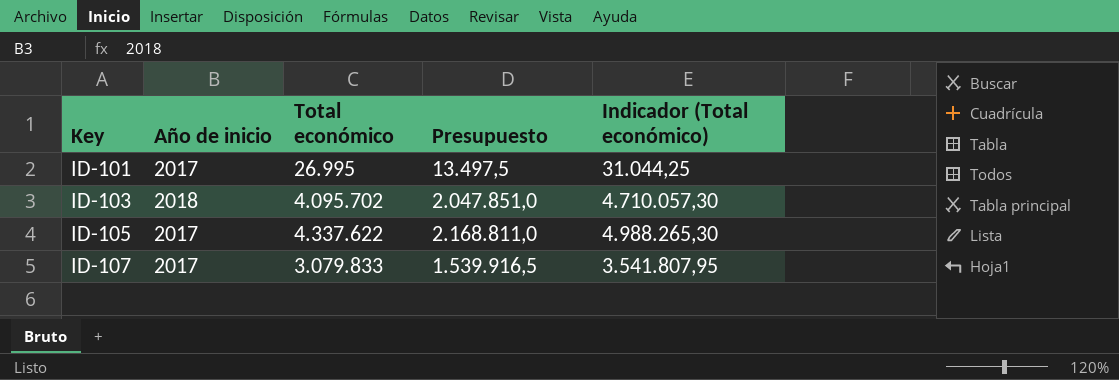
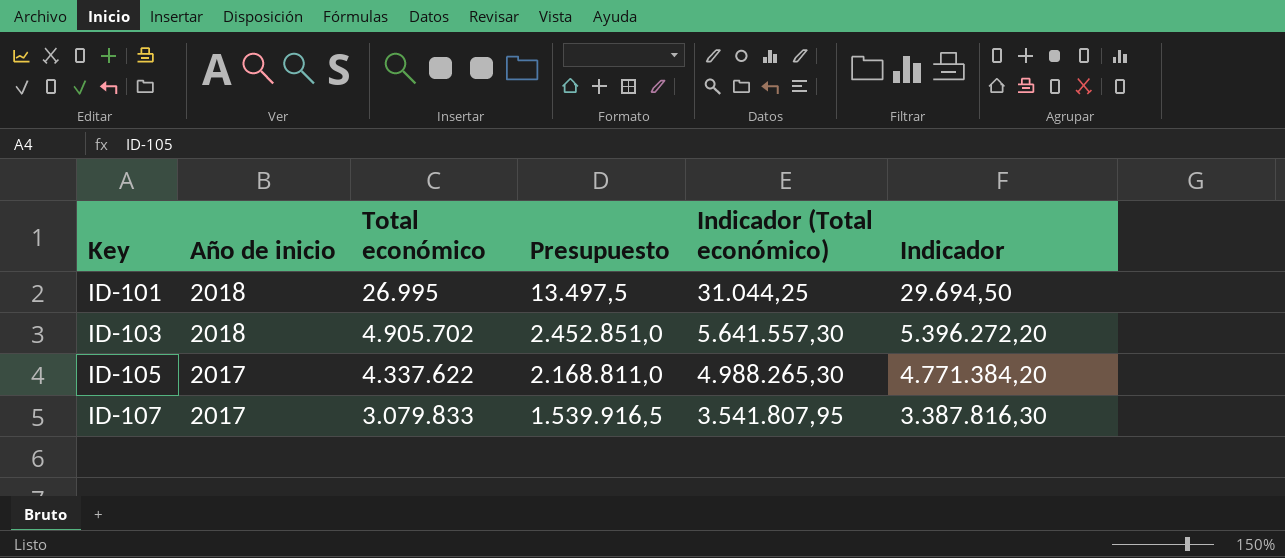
column Indicador | formula: none -> [Total económico] * 1,1
ID-101 | Año de inicio: 2017 -> 2018
ID-103 | Total económico: 4.095.702 -> 4.905.702
ID-103 | Presupuesto: 2.047.851,0 -> 2.452.851,0
ID-103 | Indicador (Total económico): 4.710.057,30 -> 5.641.557,30

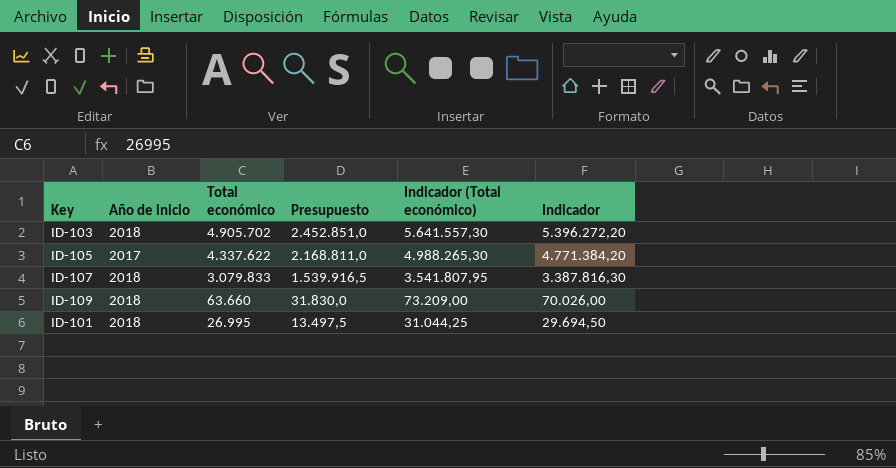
row order: Key ascending -> Total económico descending
ID-107 | Año de inicio: 2017 -> 2018
row ID-109: none -> 2018 | 63.660 | 31.830,0 | 73.209,00 | 70.026,00

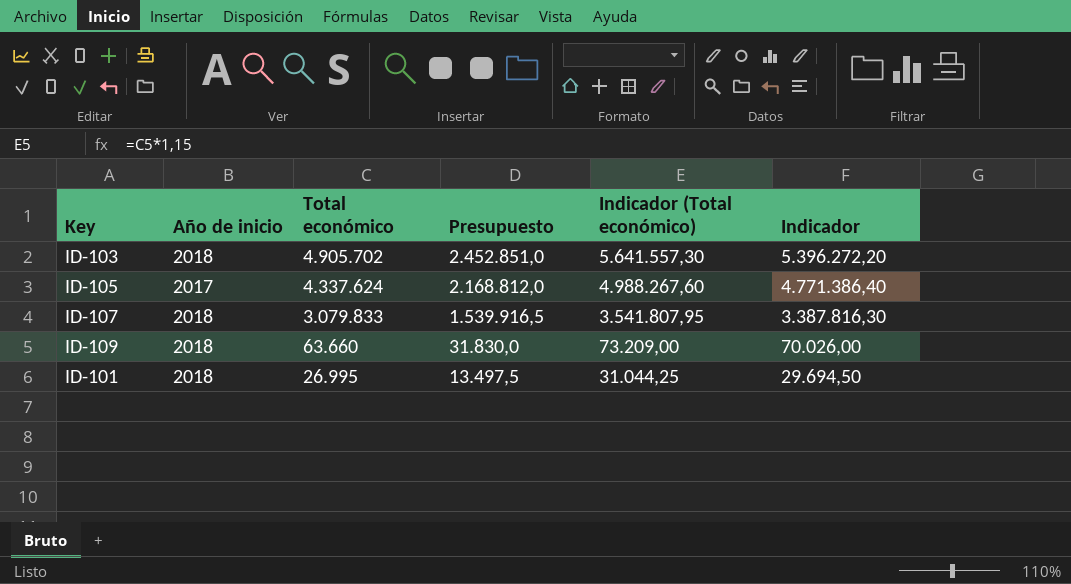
ID-105 | Total económico: 4.337.622 -> 4.337.624
ID-105 | Presupuesto: 2.168.811,0 -> 2.168.812,0
ID-105 | Indicador (Total económico): 4.988.265,30 -> 4.988.267,60
ID-105 | Indicador: 4.771.384,20 -> 4.771.386,40

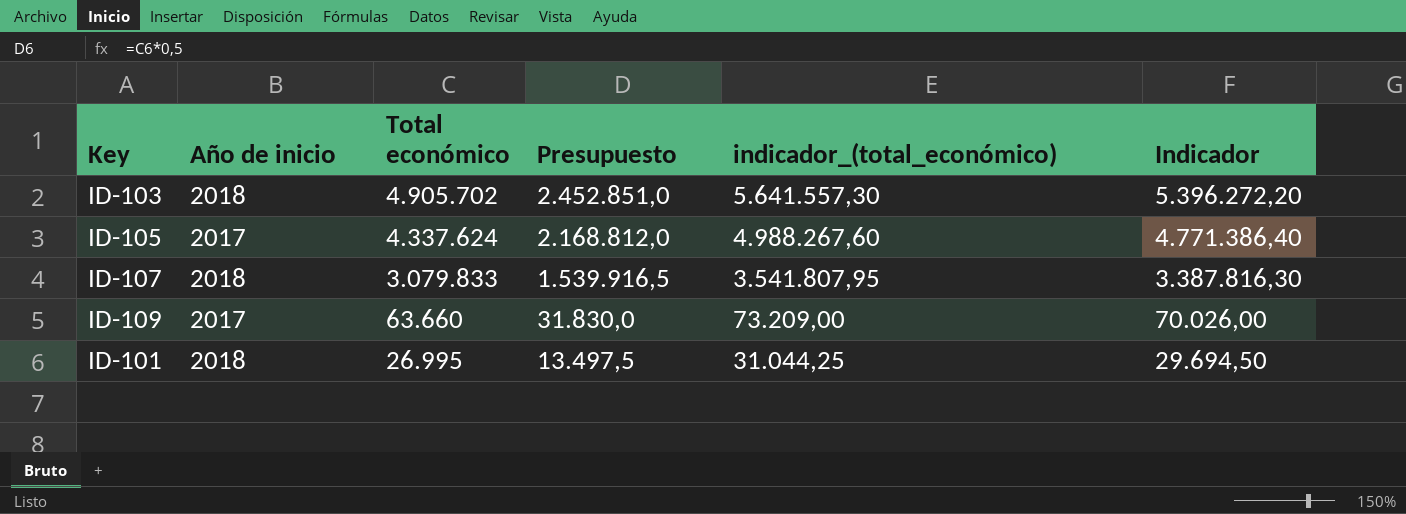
column name: Indicador (Total económico) -> indicador_(total_económico)
ID-109 | Año de inicio: 2018 -> 2017

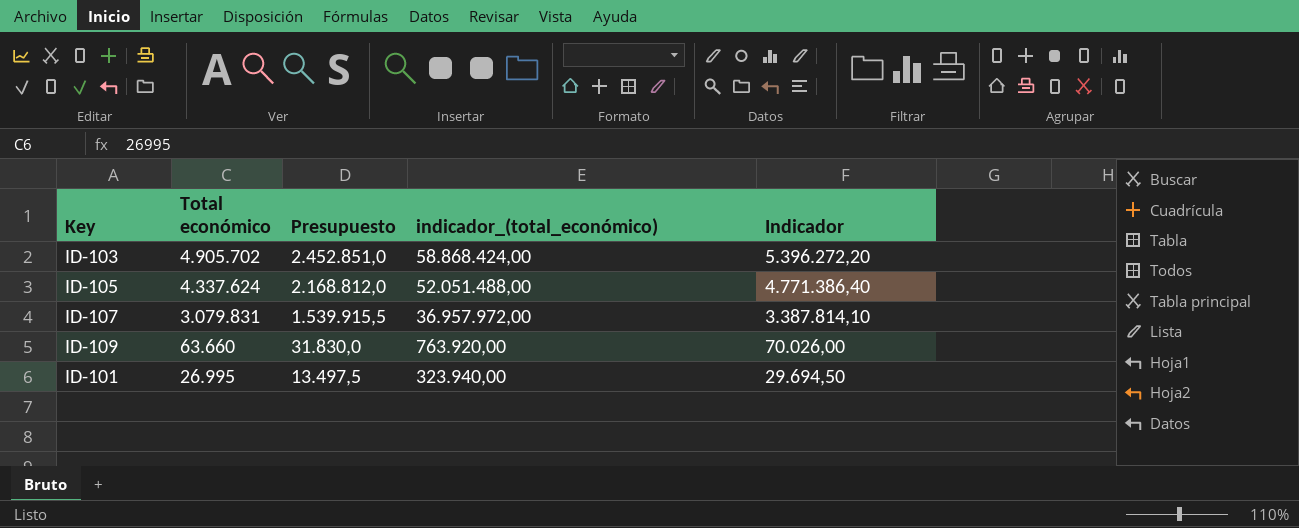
column Año de inicio | position: 2 -> none
column indicador_(total_económico) | formula: [Total económico] * 1,15 -> [Total económico] * 12
ID-107 | Total económico: 3.079.833 -> 3.079.831
ID-107 | Presupuesto: 1.539.916,5 -> 1.539.915,5
ID-107 | Indicador: 3.387.816,30 -> 3.387.814,10

